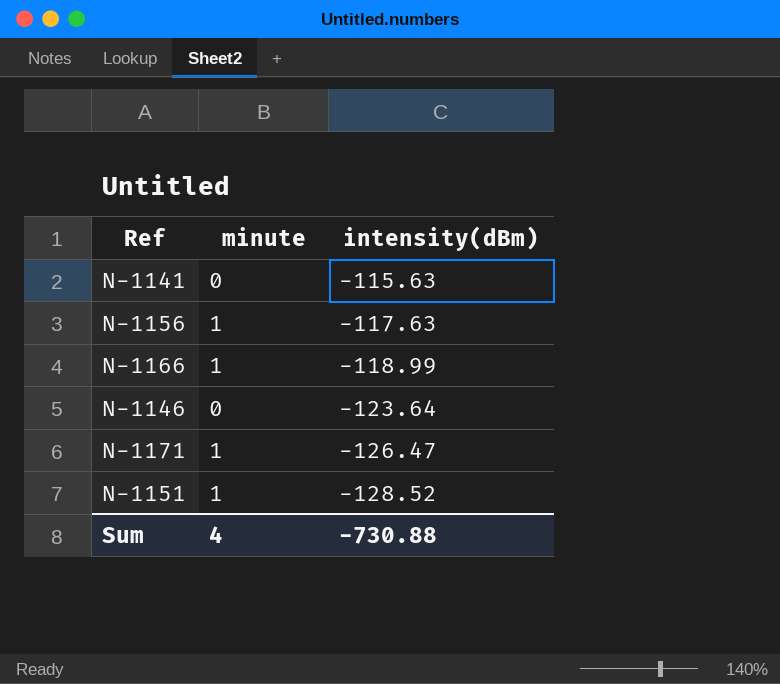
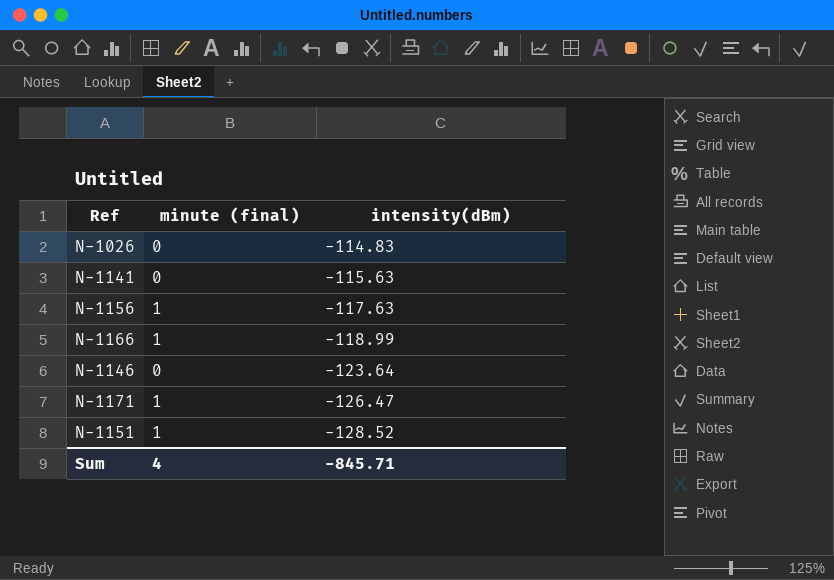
column name: minute -> minute (final)
row N-1026: none -> 0 | -114.83
Sum | intensity(dBm): -730.88 -> -845.71

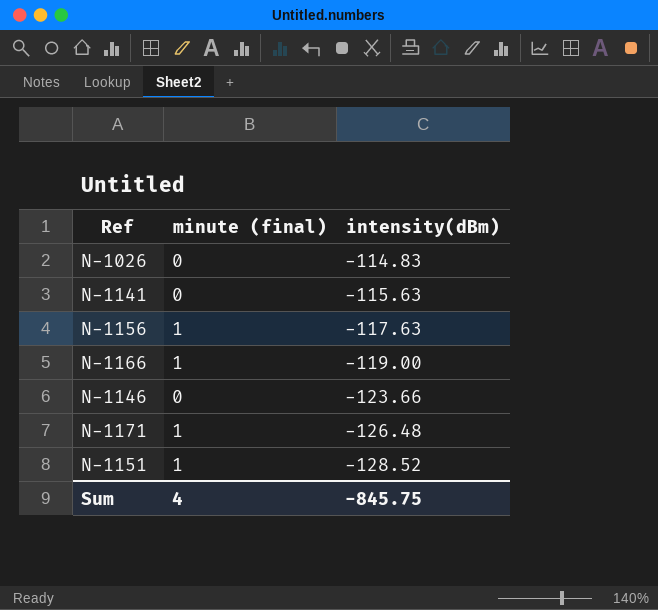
N-1166 | intensity(dBm): -118.99 -> -119.00
N-1146 | intensity(dBm): -123.64 -> -123.66
N-1171 | intensity(dBm): -126.47 -> -126.48
Sum | intensity(dBm): -845.71 -> -845.75

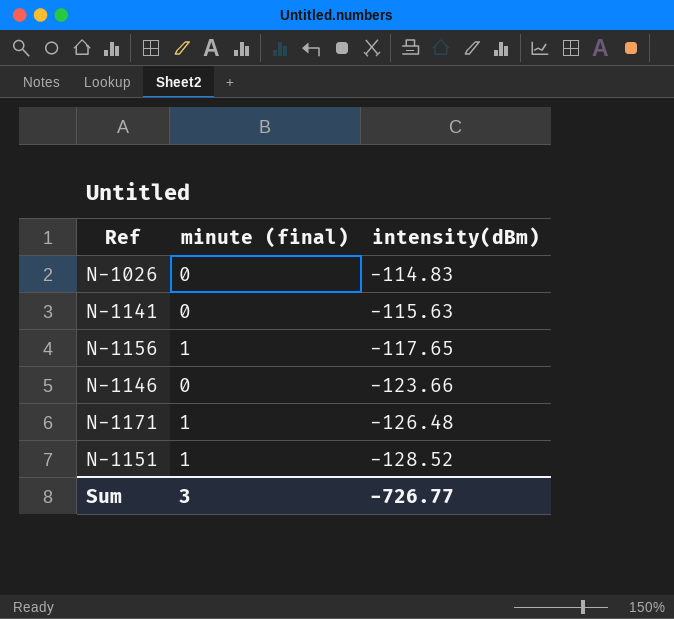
row N-1166: 1 | -119.00 -> none
N-1156 | intensity(dBm): -117.63 -> -117.65
Sum | minute (final): 4 -> 3
Sum | intensity(dBm): -845.75 -> -726.77

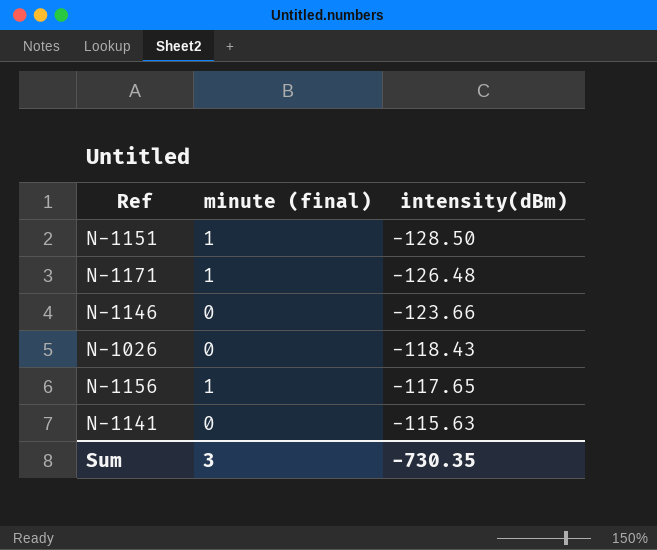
row order: intensity(dBm) descending -> intensity(dBm) ascending
N-1151 | intensity(dBm): -128.52 -> -128.50
N-1026 | intensity(dBm): -114.83 -> -118.43
Sum | intensity(dBm): -726.77 -> -730.35

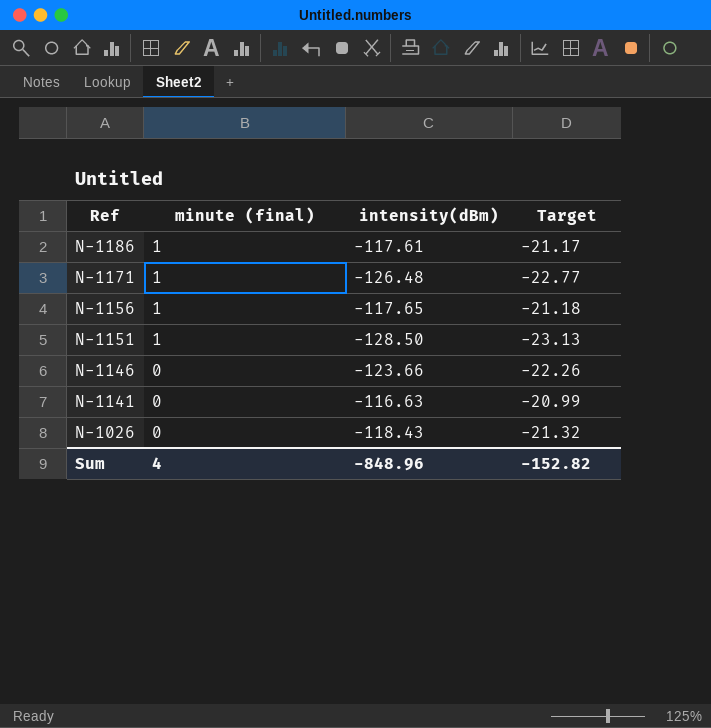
row order: intensity(dBm) ascending -> Ref descending
column Target | formula: none -> [intensity(dBm)] * 0.18
row N-1186: none -> 1 | -117.61 | -21.17
N-1141 | intensity(dBm): -115.63 -> -116.63
Sum | minute (final): 3 -> 4
Sum | intensity(dBm): -730.35 -> -848.96

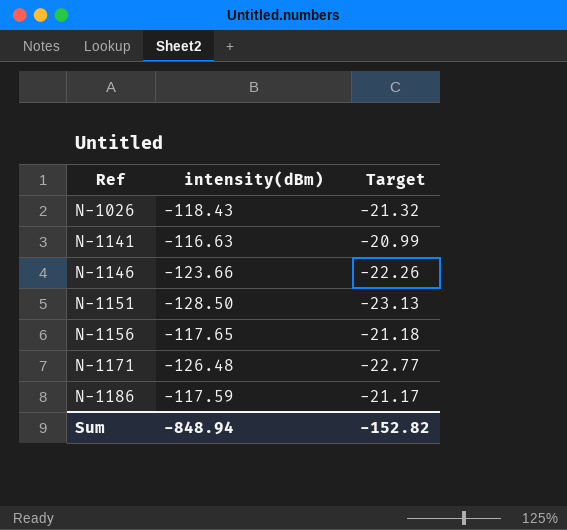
row order: Ref descending -> Ref ascending
column minute (final) | position: 2 -> none
N-1186 | intensity(dBm): -117.61 -> -117.59
Sum | intensity(dBm): -848.96 -> -848.94

